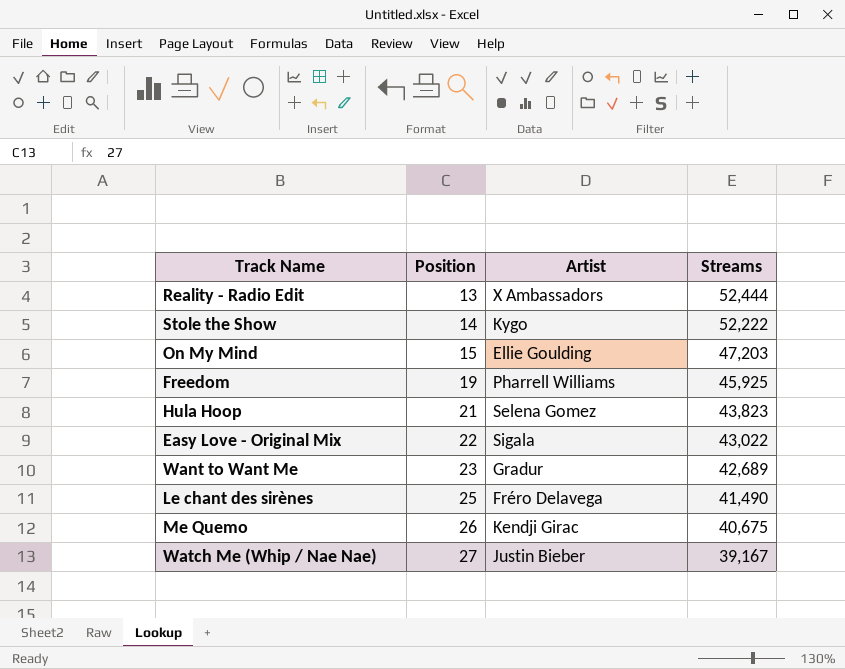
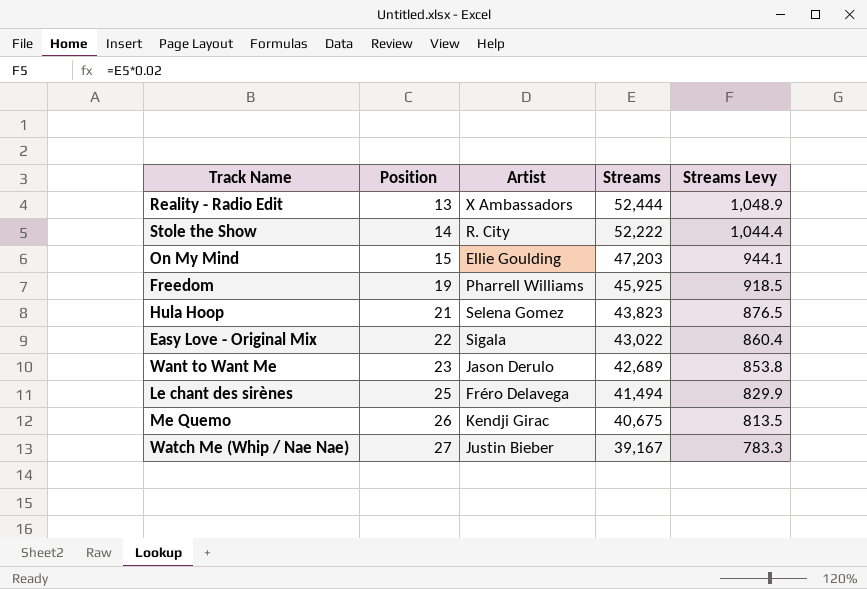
column Streams Levy | formula: none -> [Streams] * 0.02
Stole the Show | Artist: Kygo -> R. City
Want to Want Me | Artist: Gradur -> Jason Derulo
Le chant des sirènes | Streams: 41,490 -> 41,494

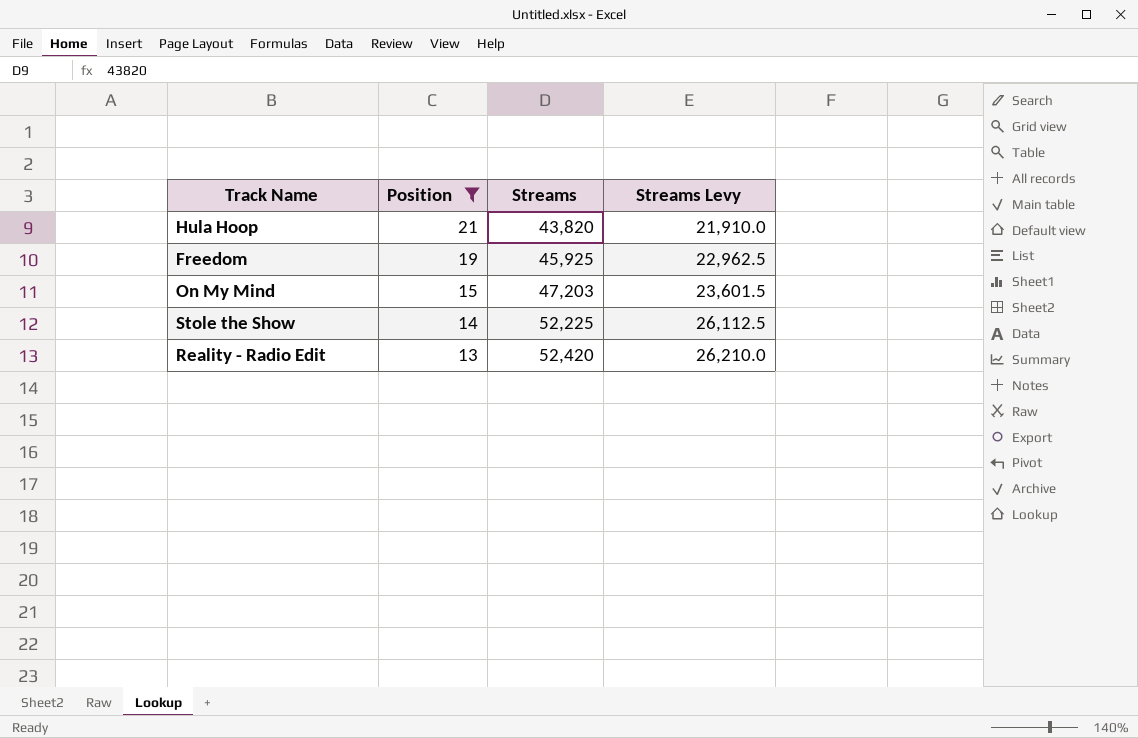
filter: none -> Position <= 21
row order: Position ascending -> Position descending
column Artist | position: 3 -> none
column Streams Levy | formula: [Streams] * 0.02 -> [Streams] * 0.5
Hula Hoop | Streams: 43,823 -> 43,820
Stole the Show | Streams: 52,222 -> 52,225
Reality - Radio Edit | Streams: 52,444 -> 52,420

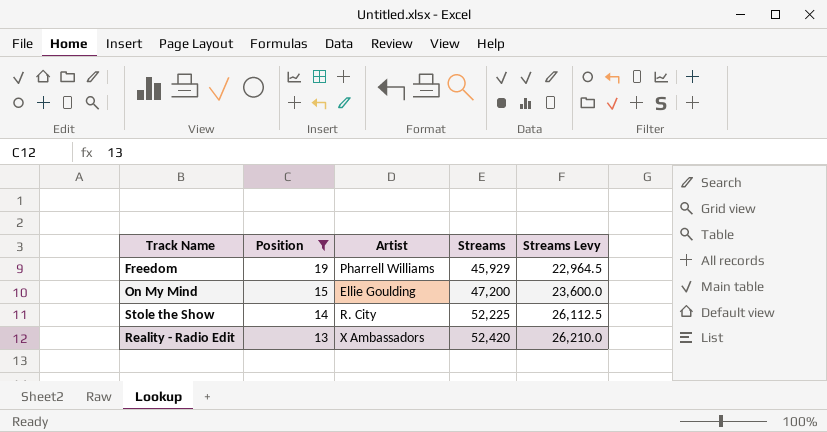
column Artist | position: none -> 3
row Hula Hoop: 21 | 43,820 | 21,910.0 -> none
Freedom | Streams: 45,925 -> 45,929
Freedom | Streams Levy: 22,962.5 -> 22,964.5
On My Mind | Streams: 47,203 -> 47,200
On My Mind | Streams Levy: 23,601.5 -> 23,600.0

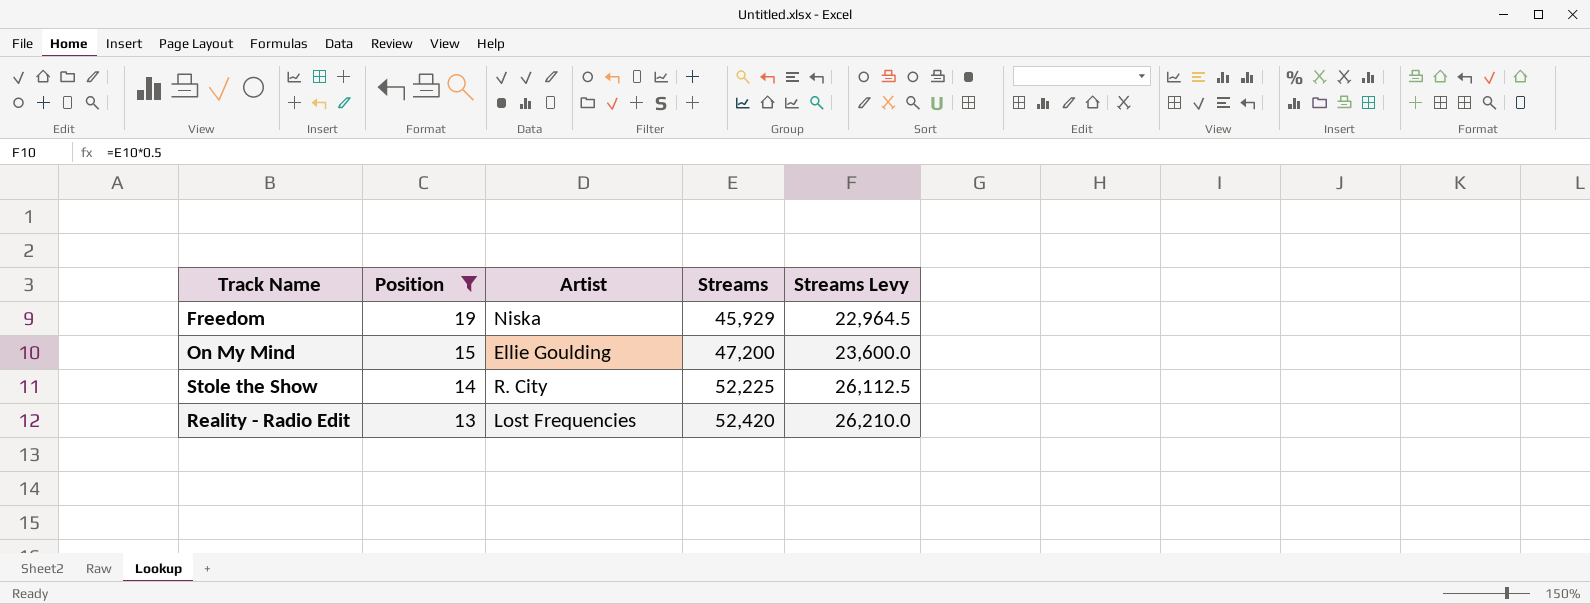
Freedom | Artist: Pharrell Williams -> Niska
Reality - Radio Edit | Artist: X Ambassadors -> Lost Frequencies

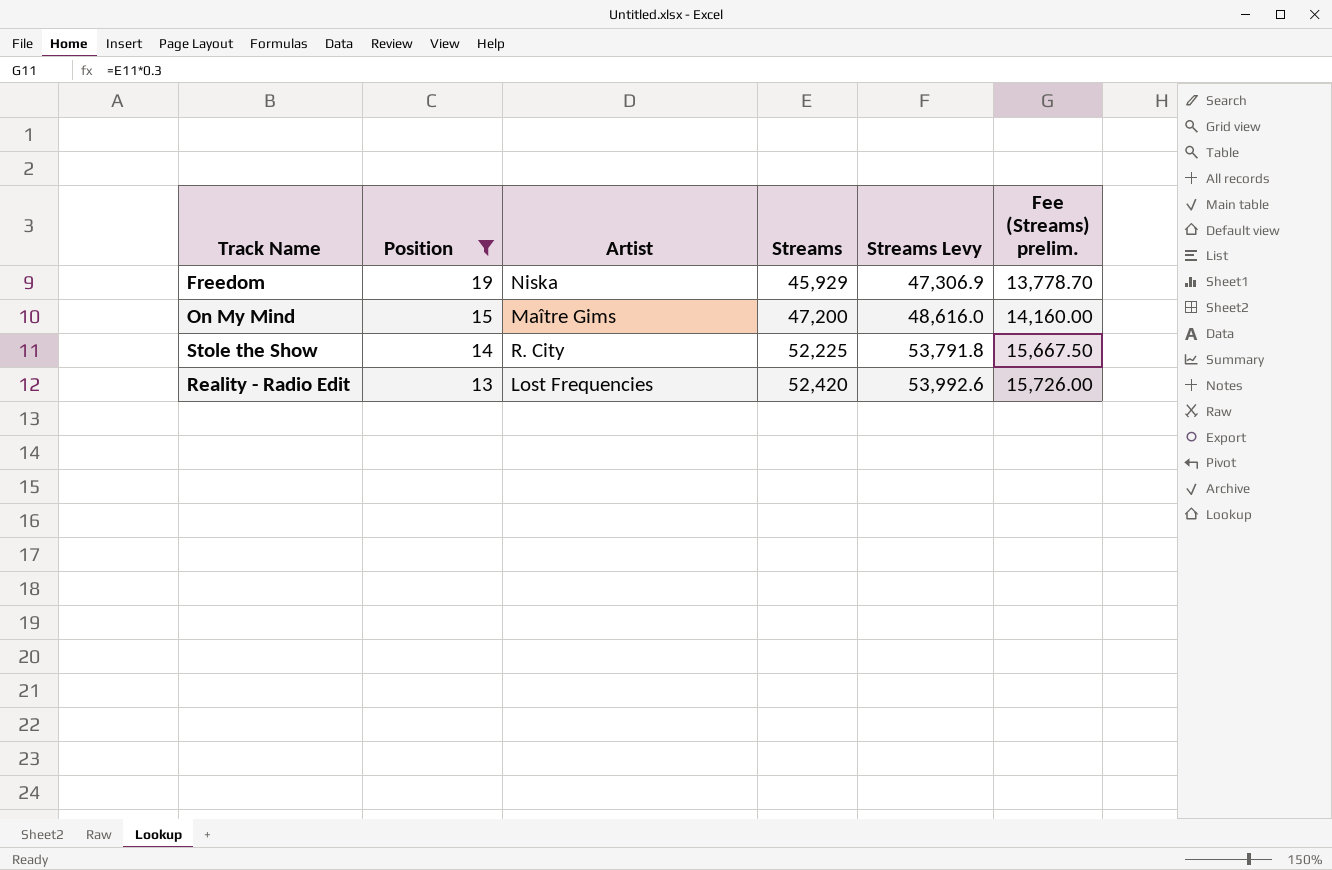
column Streams Levy | formula: [Streams] * 0.5 -> [Streams] * 1.03
column Fee (Streams) prelim. | formula: none -> [Streams] * 0.3
On My Mind | Artist: Ellie Goulding -> Maître Gims

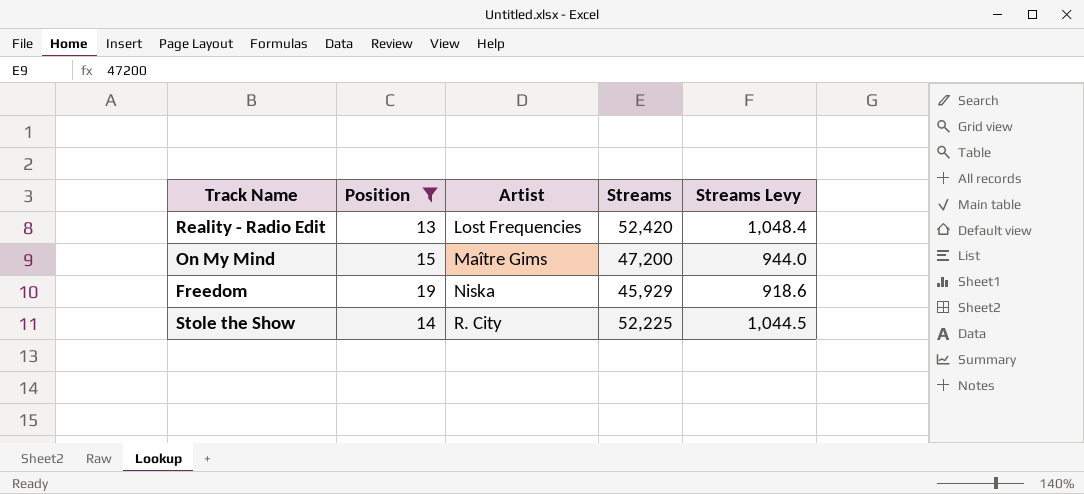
row order: Position descending -> Artist ascending
column Fee (Streams) prelim. | formula: [Streams] * 0.3 -> none
column Streams Levy | formula: [Streams] * 1.03 -> [Streams] * 0.02

